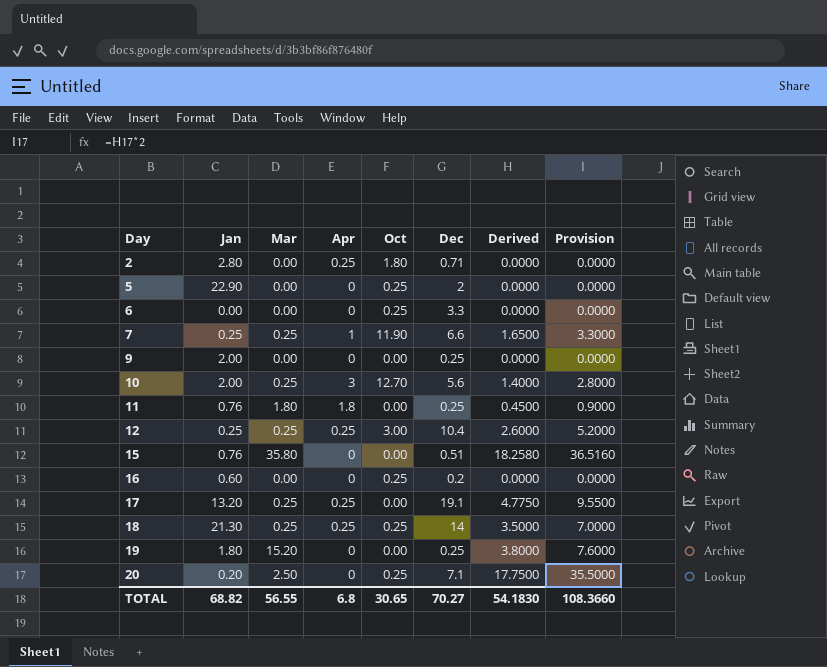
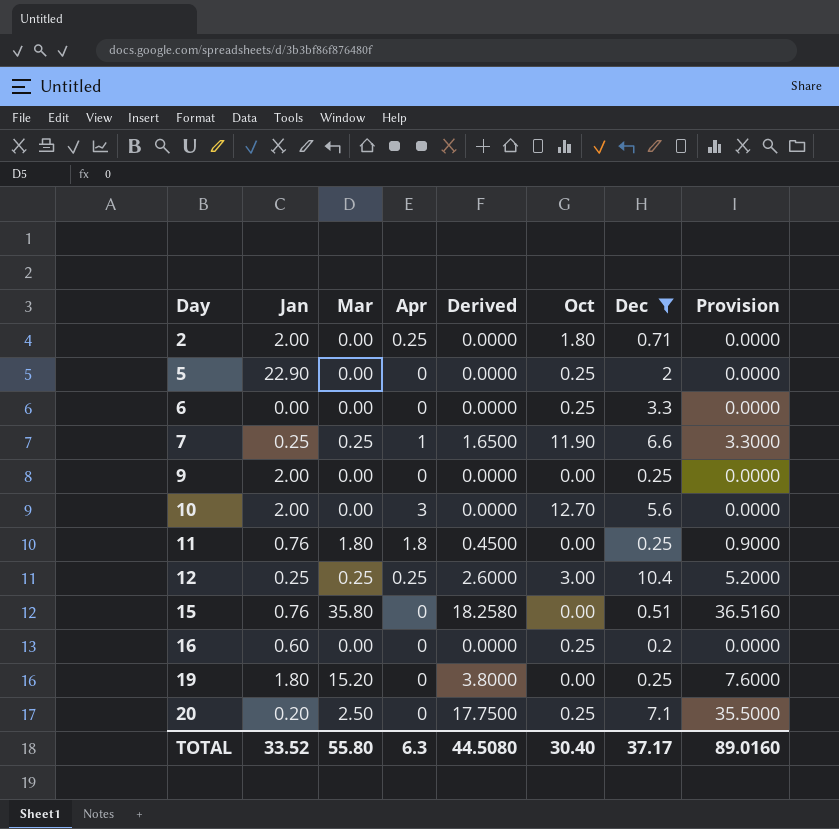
filter: none -> Dec <= 10.4
column Derived | position: 7 -> 5
2 | Jan: 2.80 -> 2.00
10 | Mar: 0.25 -> 0.00
10 | Derived: 1.4000 -> 0.0000
10 | Provision: 2.8000 -> 0.0000
TOTAL | Jan: 68.82 -> 33.52
TOTAL | Mar: 56.55 -> 55.80
TOTAL | Apr: 6.8 -> 6.3
TOTAL | Derived: 54.1830 -> 44.5080
TOTAL | Oct: 30.65 -> 30.40
TOTAL | Dec: 70.27 -> 37.17
TOTAL | Provision: 108.3660 -> 89.0160

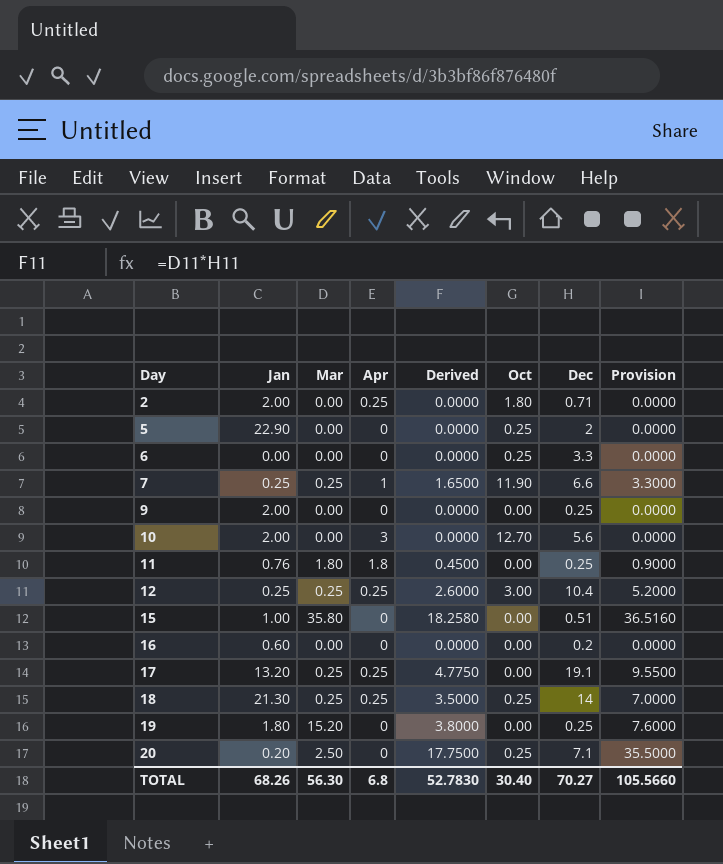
filter: Dec <= 10.4 -> none
15 | Jan: 0.76 -> 1.00
16 | Oct: 0.25 -> 0.00
TOTAL | Jan: 33.52 -> 68.26
TOTAL | Mar: 55.80 -> 56.30
TOTAL | Apr: 6.3 -> 6.8
TOTAL | Derived: 44.5080 -> 52.7830
TOTAL | Dec: 37.17 -> 70.27
TOTAL | Provision: 89.0160 -> 105.5660

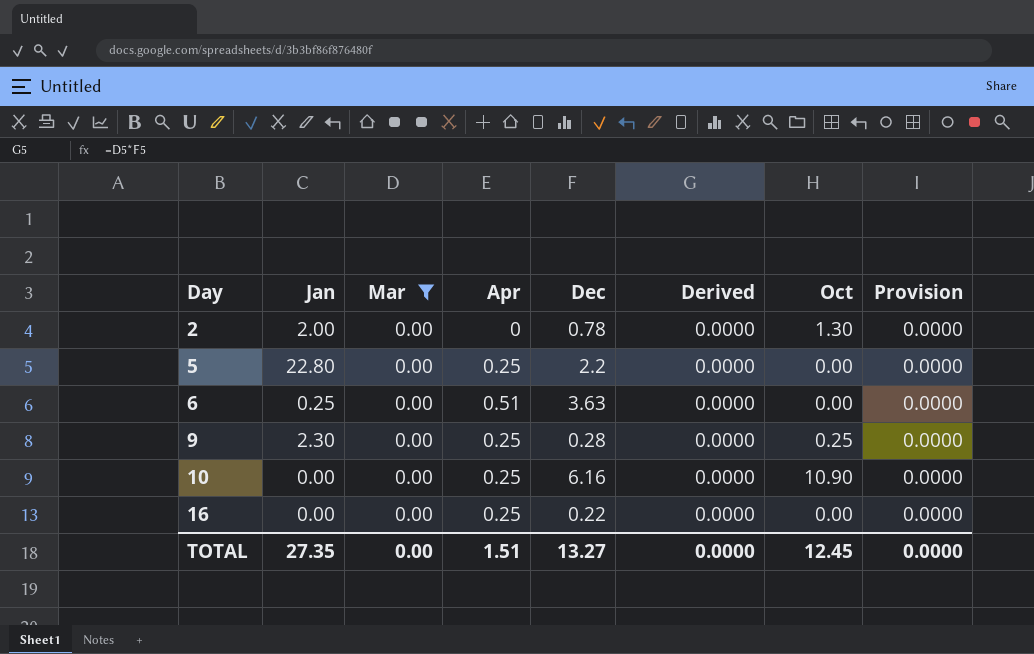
filter: none -> Mar = 0.00
column Dec | position: 7 -> 5
2 | Apr: 0.25 -> 0
2 | Dec: 0.71 -> 0.78
2 | Oct: 1.80 -> 1.30
5 | Jan: 22.90 -> 22.80
5 | Apr: 0 -> 0.25
5 | Dec: 2 -> 2.2
5 | Oct: 0.25 -> 0.00
6 | Jan: 0.00 -> 0.25
6 | Apr: 0 -> 0.51
6 | Dec: 3.3 -> 3.63
6 | Oct: 0.25 -> 0.00
9 | Jan: 2.00 -> 2.30
9 | Apr: 0 -> 0.25
9 | Dec: 0.25 -> 0.28
9 | Oct: 0.00 -> 0.25
10 | Jan: 2.00 -> 0.00
10 | Apr: 3 -> 0.25
10 | Dec: 5.6 -> 6.16
10 | Oct: 12.70 -> 10.90
16 | Jan: 0.60 -> 0.00
16 | Apr: 0 -> 0.25
16 | Dec: 0.2 -> 0.22
TOTAL | Jan: 68.26 -> 27.35
TOTAL | Mar: 56.30 -> 0.00
TOTAL | Apr: 6.8 -> 1.51
TOTAL | Dec: 70.27 -> 13.27
TOTAL | Derived: 52.7830 -> 0.0000
TOTAL | Oct: 30.40 -> 12.45
TOTAL | Provision: 105.5660 -> 0.0000

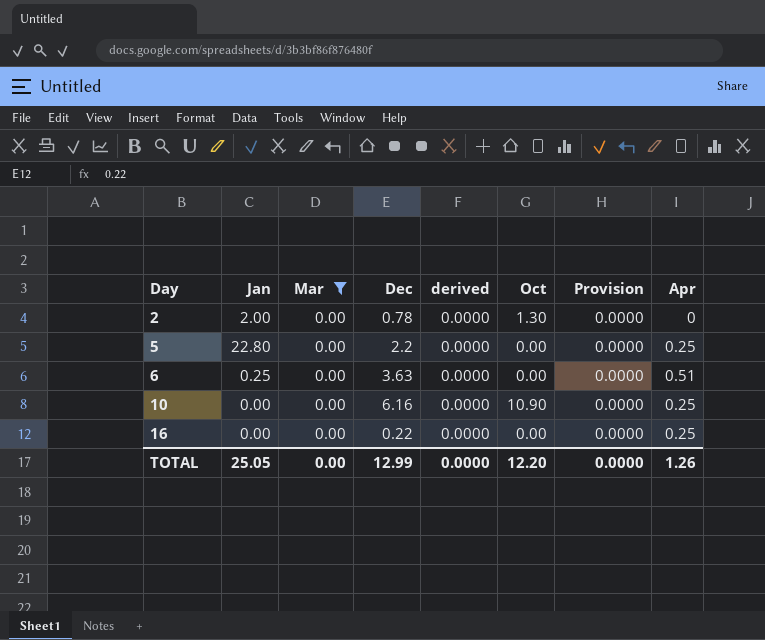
column name: Derived -> derived
column Apr | position: 4 -> 8
row 9: 2.30 | 0.00 | 0.25 | 0.28 | 0.0000 | 0.25 | 0.0000 -> none
TOTAL | Jan: 27.35 -> 25.05
TOTAL | Dec: 13.27 -> 12.99
TOTAL | Oct: 12.45 -> 12.20
TOTAL | Apr: 1.51 -> 1.26

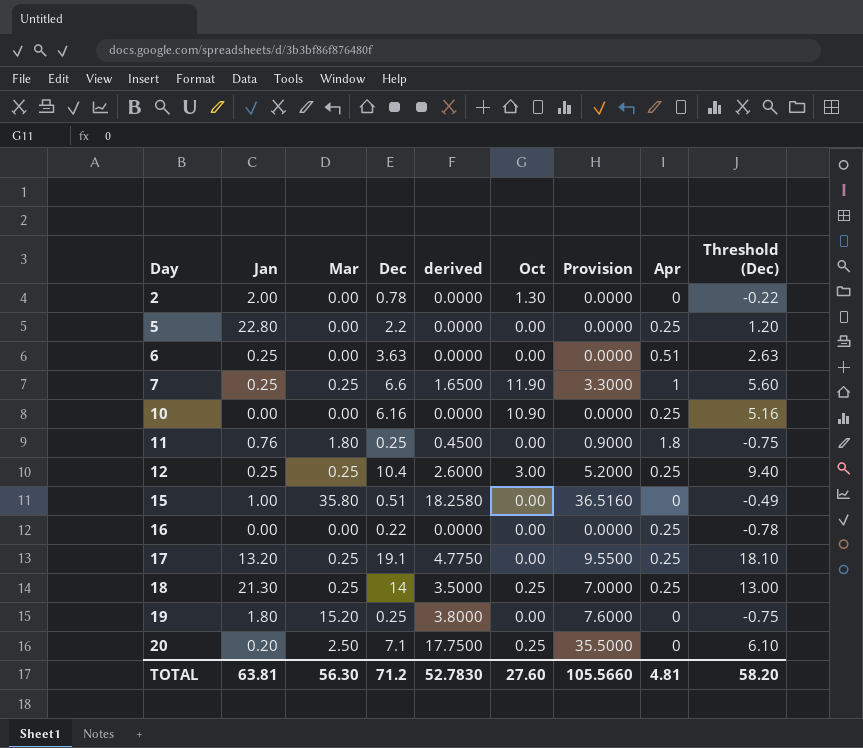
filter: Mar = 0.00 -> none
column Threshold (Dec) | formula: none -> [Dec] - 1
TOTAL | Jan: 25.05 -> 63.81
TOTAL | Mar: 0.00 -> 56.30
TOTAL | Dec: 12.99 -> 71.2
TOTAL | derived: 0.0000 -> 52.7830
TOTAL | Oct: 12.20 -> 27.60
TOTAL | Provision: 0.0000 -> 105.5660
TOTAL | Apr: 1.26 -> 4.81

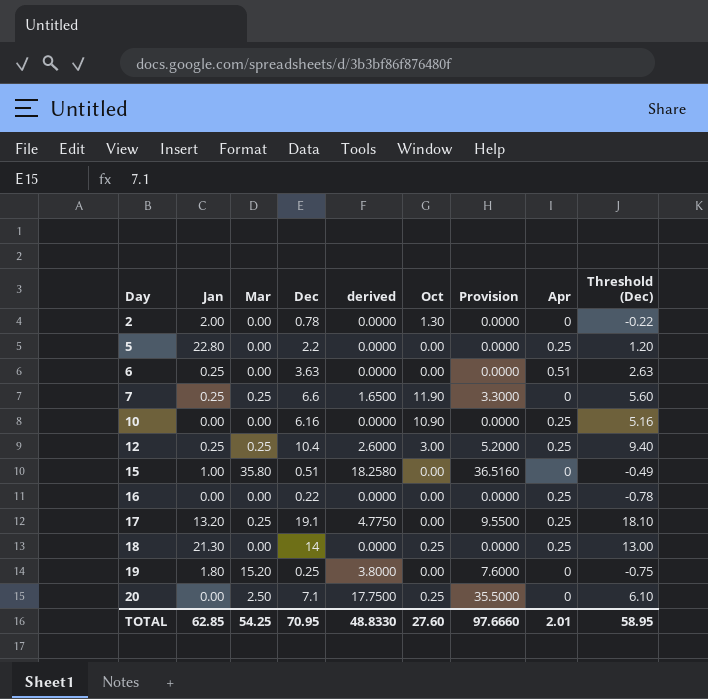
row 11: 0.76 | 1.80 | 0.25 | 0.4500 | 0.00 | 0.9000 | 1.8 | -0.75 -> none
7 | Apr: 1 -> 0
18 | Mar: 0.25 -> 0.00
18 | derived: 3.5000 -> 0.0000
18 | Provision: 7.0000 -> 0.0000
20 | Jan: 0.20 -> 0.00
TOTAL | Jan: 63.81 -> 62.85
TOTAL | Mar: 56.30 -> 54.25
TOTAL | Dec: 71.2 -> 70.95
TOTAL | derived: 52.7830 -> 48.8330
TOTAL | Provision: 105.5660 -> 97.6660
TOTAL | Apr: 4.81 -> 2.01
TOTAL | Threshold (Dec): 58.20 -> 58.95

